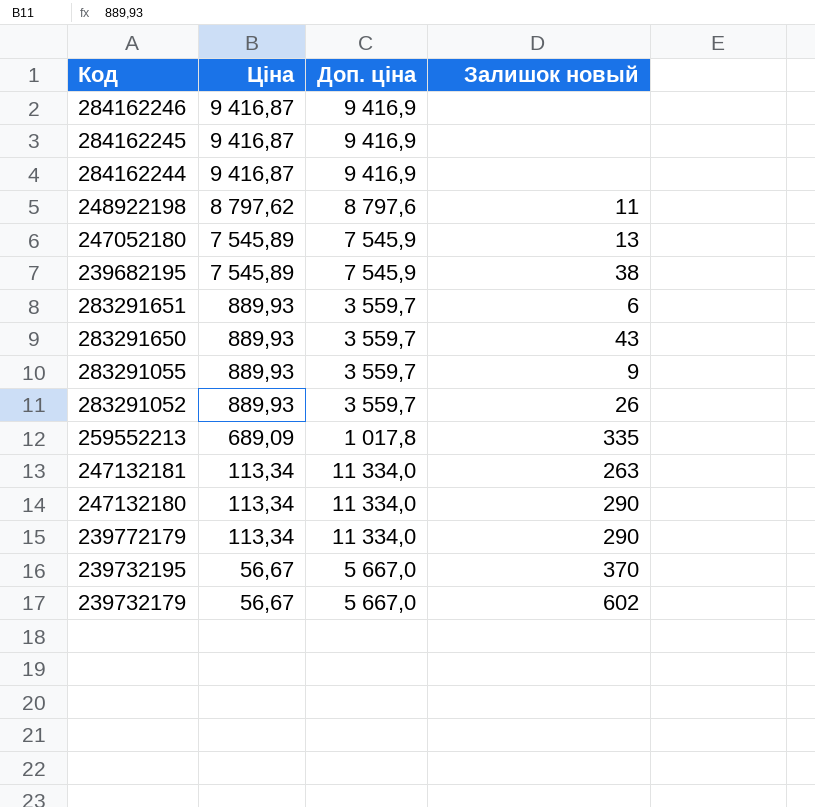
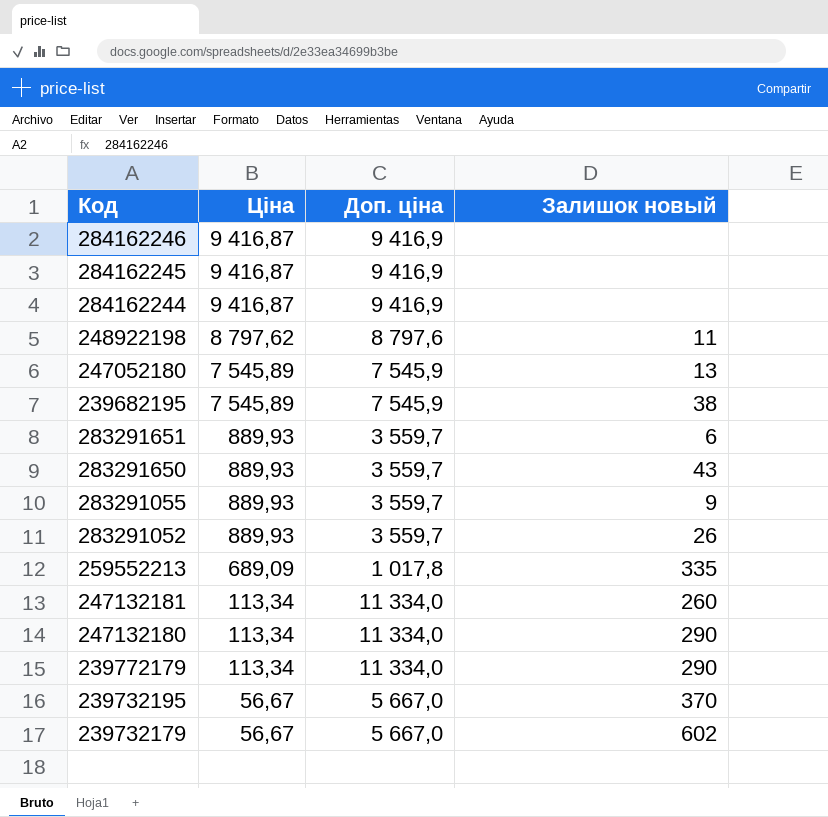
247132181 | Залишок новый: 263 -> 260

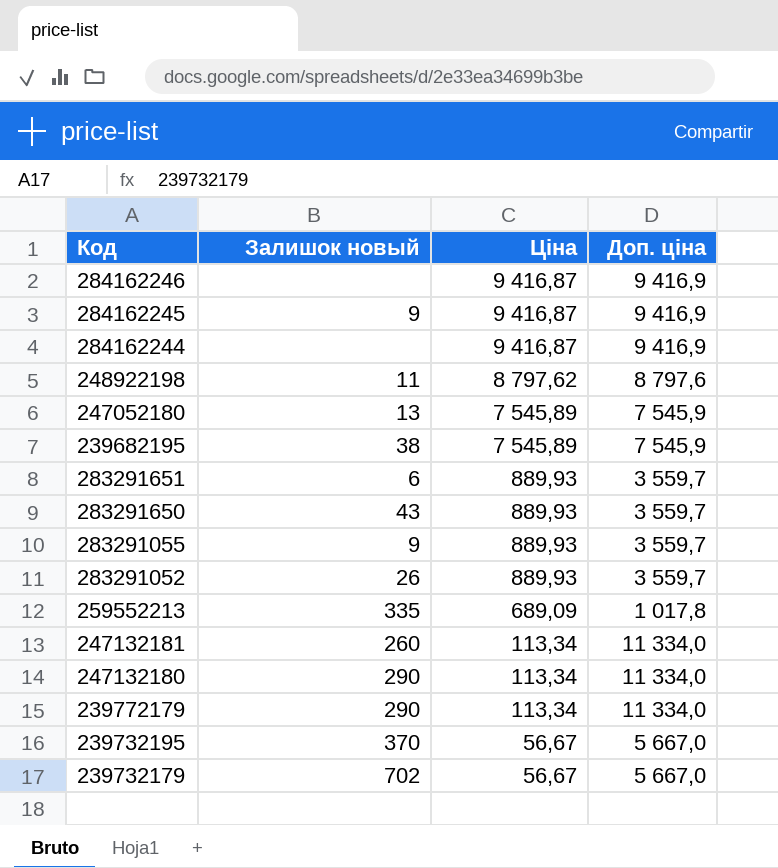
column Залишок новый | position: 4 -> 2
284162245 | Залишок новый: none -> 9
239732179 | Залишок новый: 602 -> 702

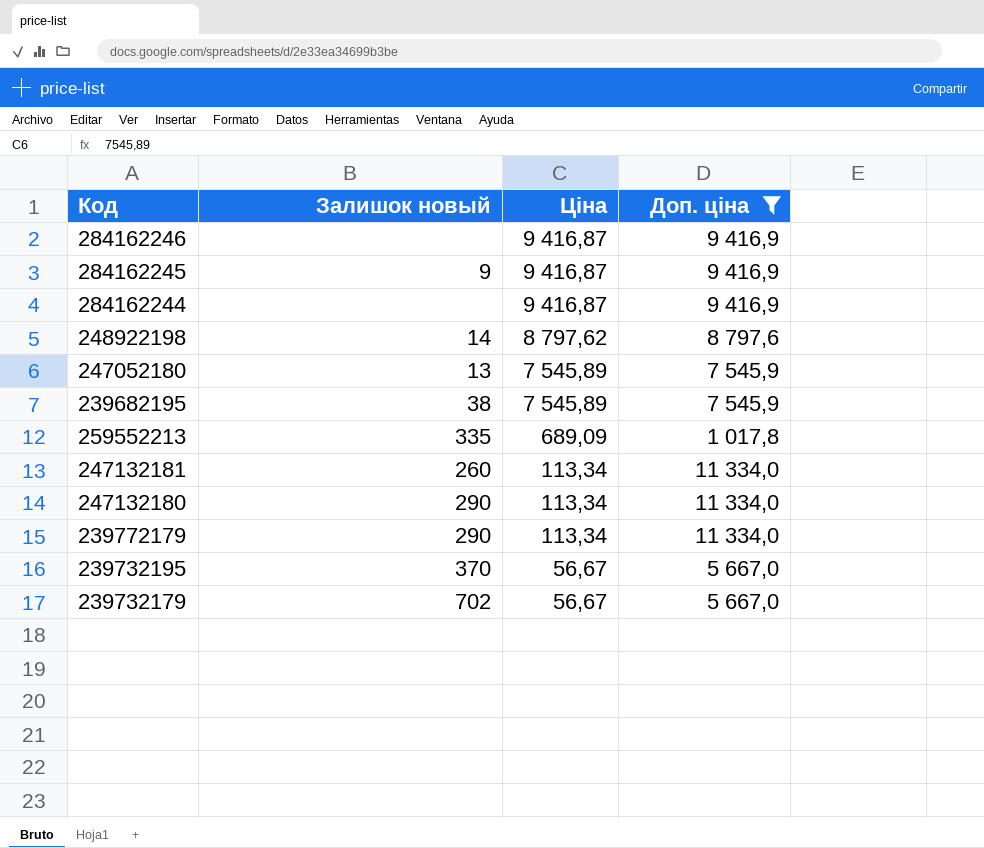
filter: none -> Доп. ціна != 3 559,7
248922198 | Залишок новый: 11 -> 14

